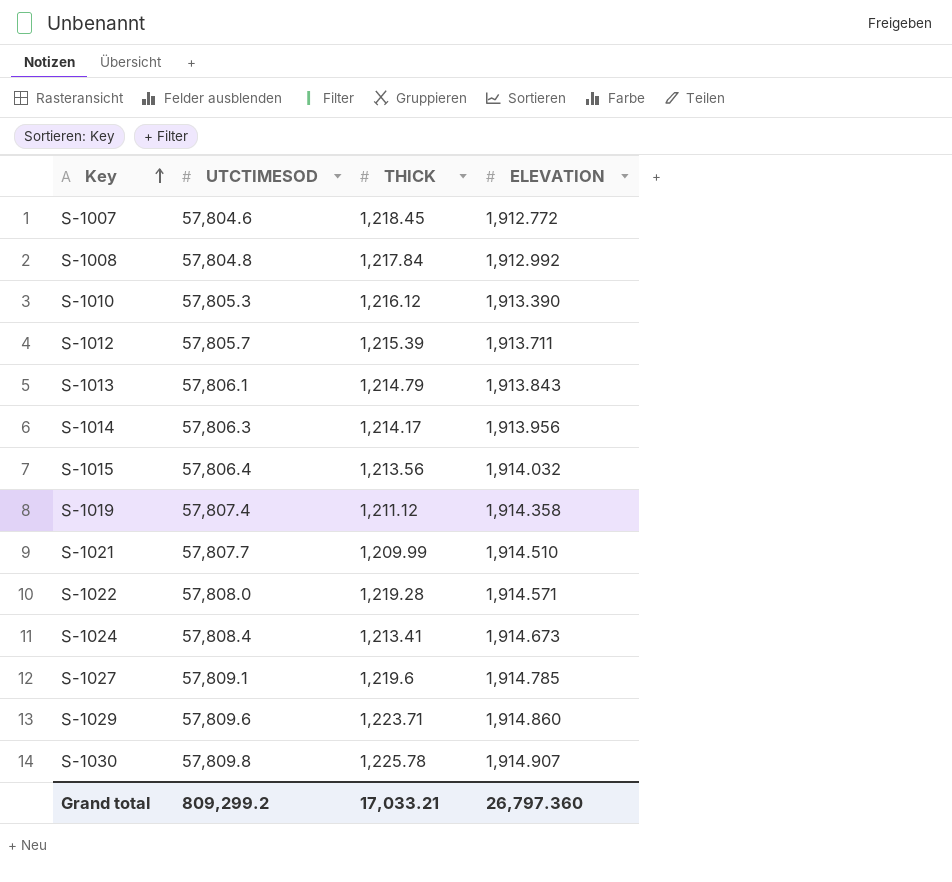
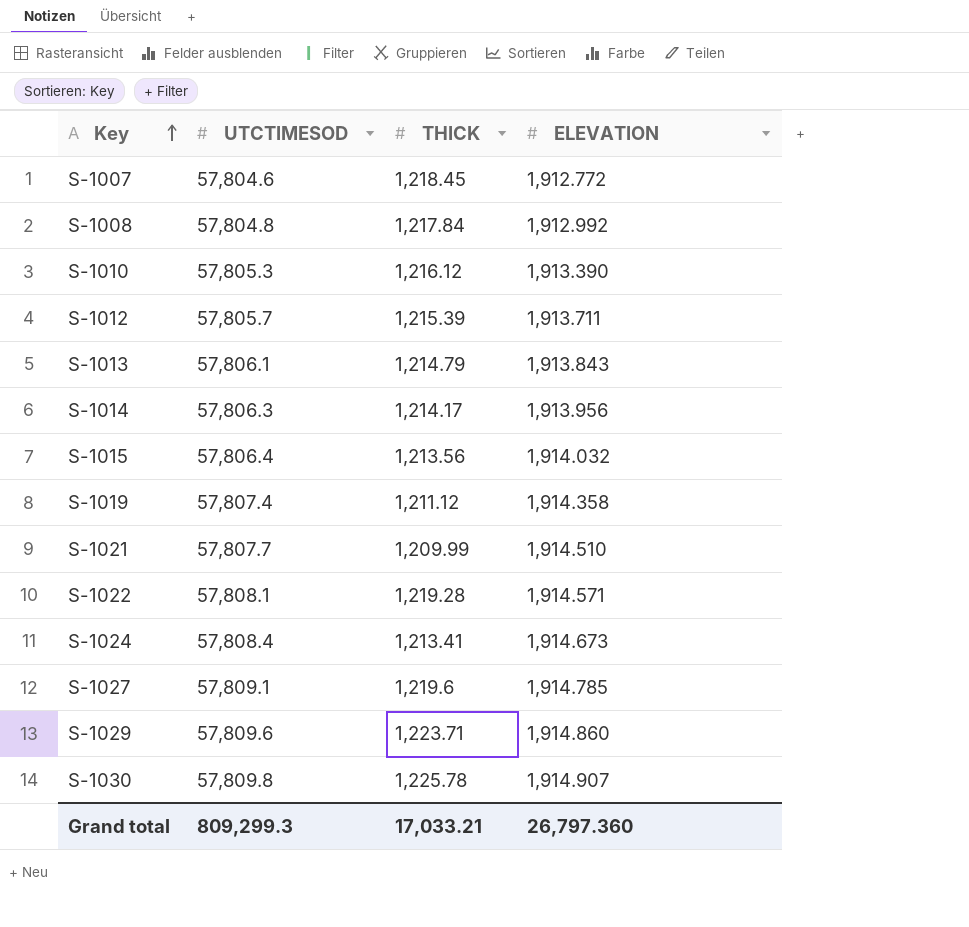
S-1022 | UTCTIMESOD: 57,808.0 -> 57,808.1
Grand total | UTCTIMESOD: 809,299.2 -> 809,299.3

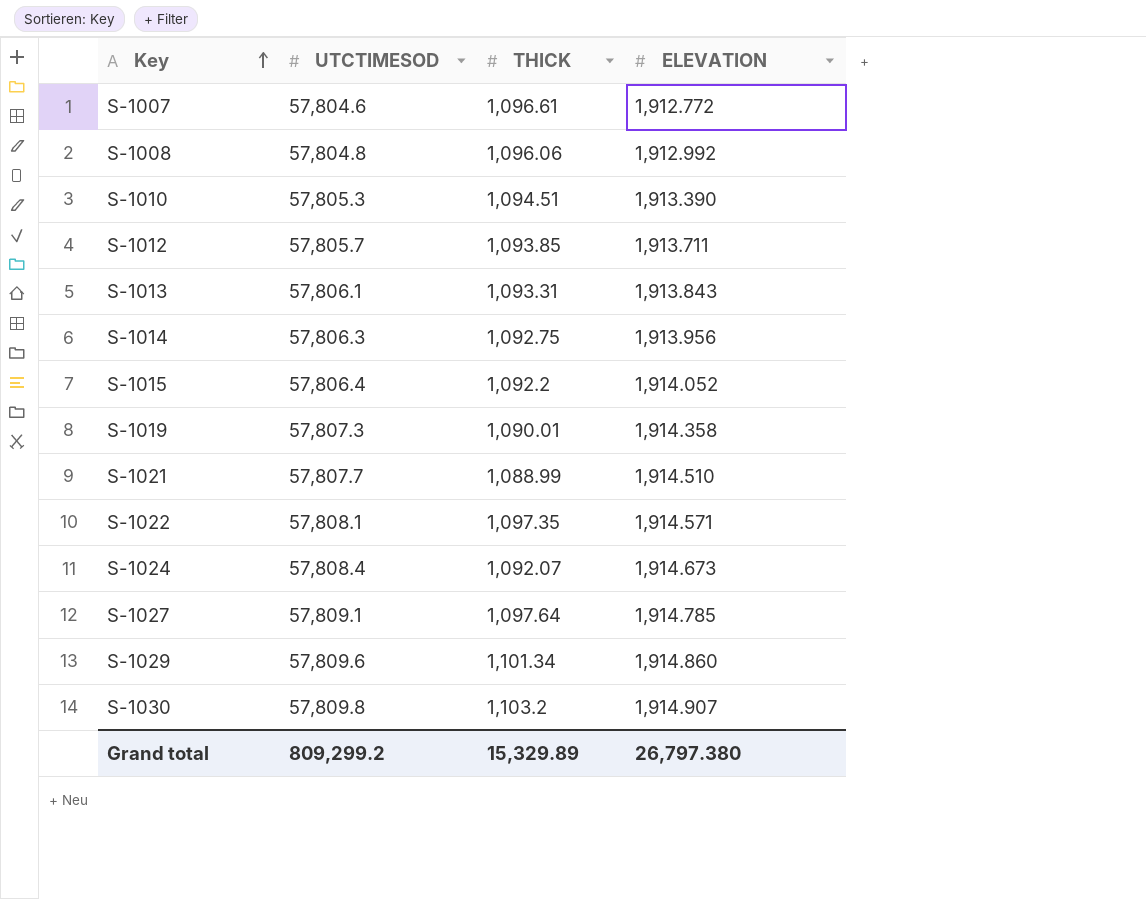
S-1007 | THICK: 1,218.45 -> 1,096.61
S-1008 | THICK: 1,217.84 -> 1,096.06
S-1010 | THICK: 1,216.12 -> 1,094.51
S-1012 | THICK: 1,215.39 -> 1,093.85
S-1013 | THICK: 1,214.79 -> 1,093.31
S-1014 | THICK: 1,214.17 -> 1,092.75
S-1015 | THICK: 1,213.56 -> 1,092.2
S-1015 | ELEVATION: 1,914.032 -> 1,914.052
S-1019 | UTCTIMESOD: 57,807.4 -> 57,807.3
S-1019 | THICK: 1,211.12 -> 1,090.01
S-1021 | THICK: 1,209.99 -> 1,088.99
S-1022 | THICK: 1,219.28 -> 1,097.35
S-1024 | THICK: 1,213.41 -> 1,092.07
S-1027 | THICK: 1,219.6 -> 1,097.64
S-1029 | THICK: 1,223.71 -> 1,101.34
S-1030 | THICK: 1,225.78 -> 1,103.2
Grand total | UTCTIMESOD: 809,299.3 -> 809,299.2
Grand total | THICK: 17,033.21 -> 15,329.89
Grand total | ELEVATION: 26,797.360 -> 26,797.380

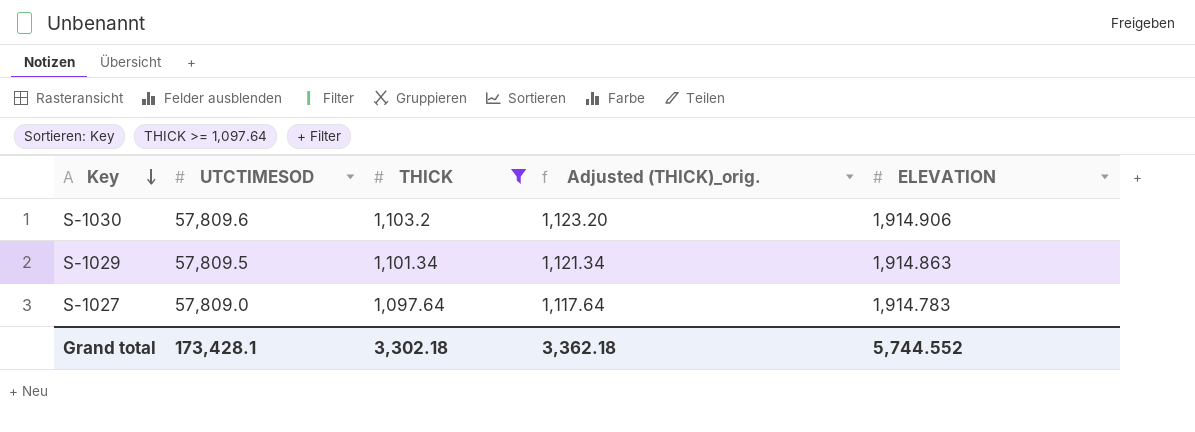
filter: none -> THICK >= 1,097.64
row order: Key ascending -> Key descending
column Adjusted (THICK)_orig. | formula: none -> [THICK] + 20
S-1030 | UTCTIMESOD: 57,809.8 -> 57,809.6
S-1030 | ELEVATION: 1,914.907 -> 1,914.906
S-1029 | UTCTIMESOD: 57,809.6 -> 57,809.5
S-1029 | ELEVATION: 1,914.860 -> 1,914.863
S-1027 | UTCTIMESOD: 57,809.1 -> 57,809.0
S-1027 | ELEVATION: 1,914.785 -> 1,914.783
Grand total | UTCTIMESOD: 809,299.2 -> 173,428.1
Grand total | THICK: 15,329.89 -> 3,302.18
Grand total | ELEVATION: 26,797.380 -> 5,744.552

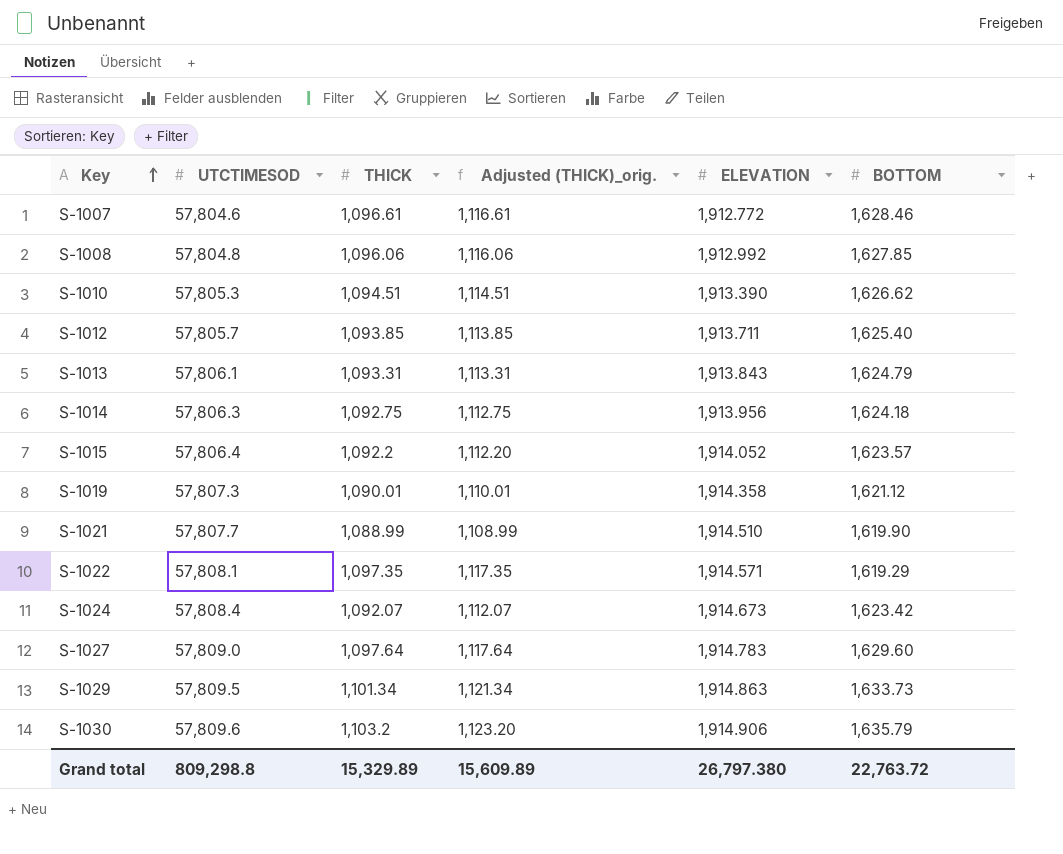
filter: THICK >= 1,097.64 -> none
row order: Key descending -> Key ascending
column BOTTOM | position: none -> 6
Grand total | UTCTIMESOD: 173,428.1 -> 809,298.8
Grand total | THICK: 3,302.18 -> 15,329.89
Grand total | Adjusted (THICK)_orig.: 3,362.18 -> 15,609.89
Grand total | ELEVATION: 5,744.552 -> 26,797.380

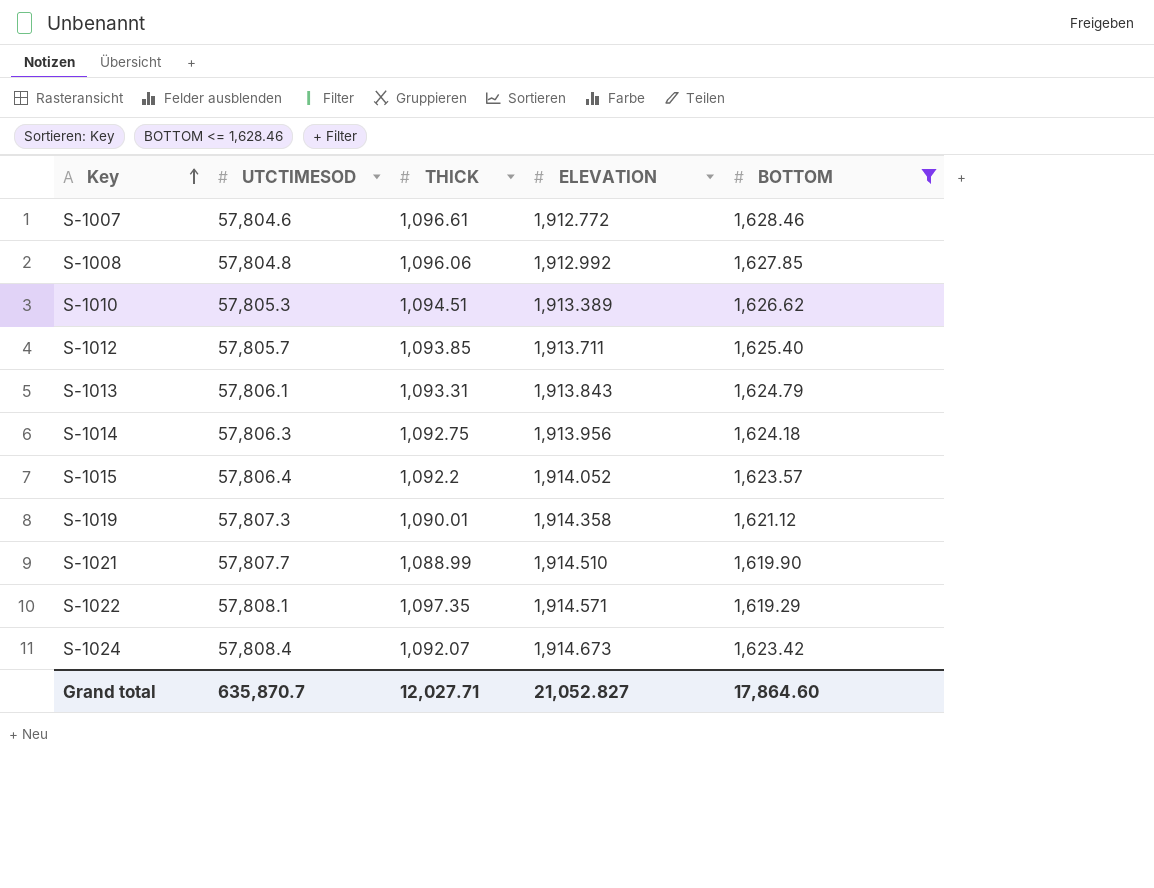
filter: none -> BOTTOM <= 1,628.46
column Adjusted (THICK)_orig. | formula: [THICK] + 20 -> none
S-1010 | ELEVATION: 1,913.390 -> 1,913.389
Grand total | UTCTIMESOD: 809,298.8 -> 635,870.7
Grand total | THICK: 15,329.89 -> 12,027.71
Grand total | ELEVATION: 26,797.380 -> 21,052.827
Grand total | BOTTOM: 22,763.72 -> 17,864.60

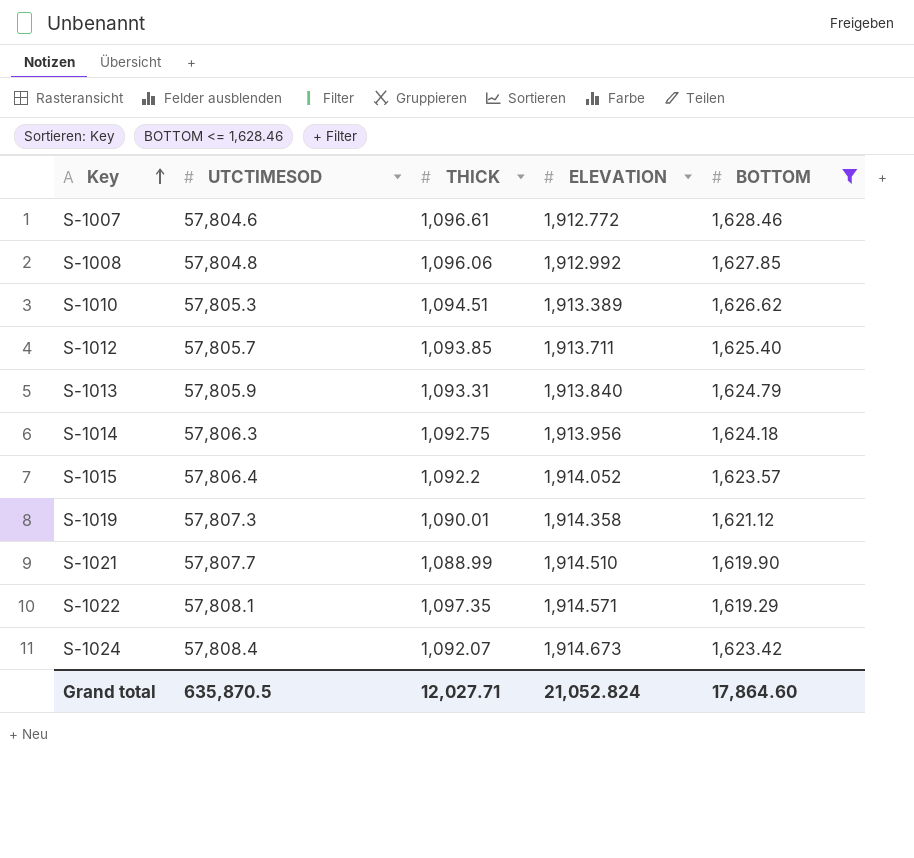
S-1013 | UTCTIMESOD: 57,806.1 -> 57,805.9
S-1013 | ELEVATION: 1,913.843 -> 1,913.840
Grand total | UTCTIMESOD: 635,870.7 -> 635,870.5
Grand total | ELEVATION: 21,052.827 -> 21,052.824

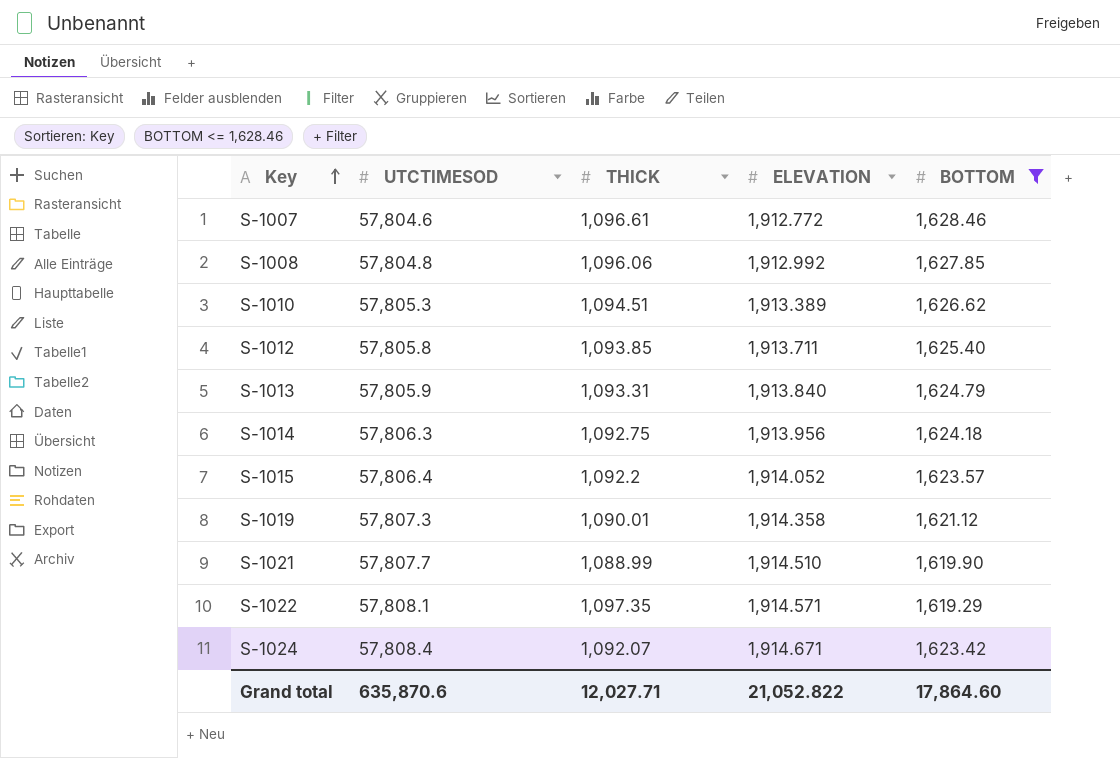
S-1012 | UTCTIMESOD: 57,805.7 -> 57,805.8
S-1024 | ELEVATION: 1,914.673 -> 1,914.671
Grand total | UTCTIMESOD: 635,870.5 -> 635,870.6
Grand total | ELEVATION: 21,052.824 -> 21,052.822

